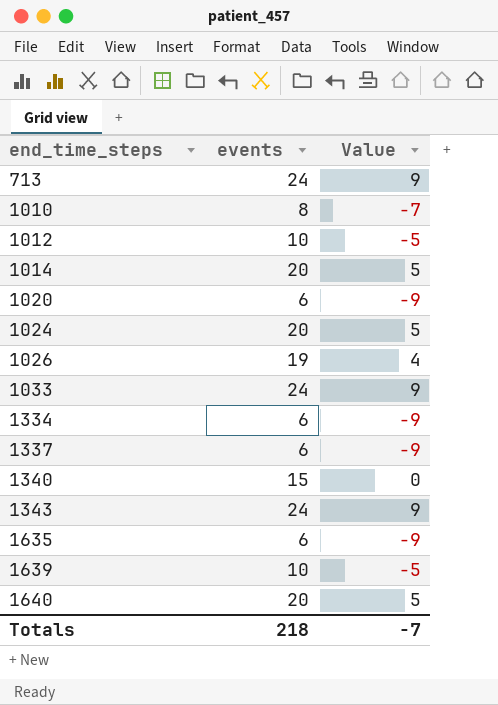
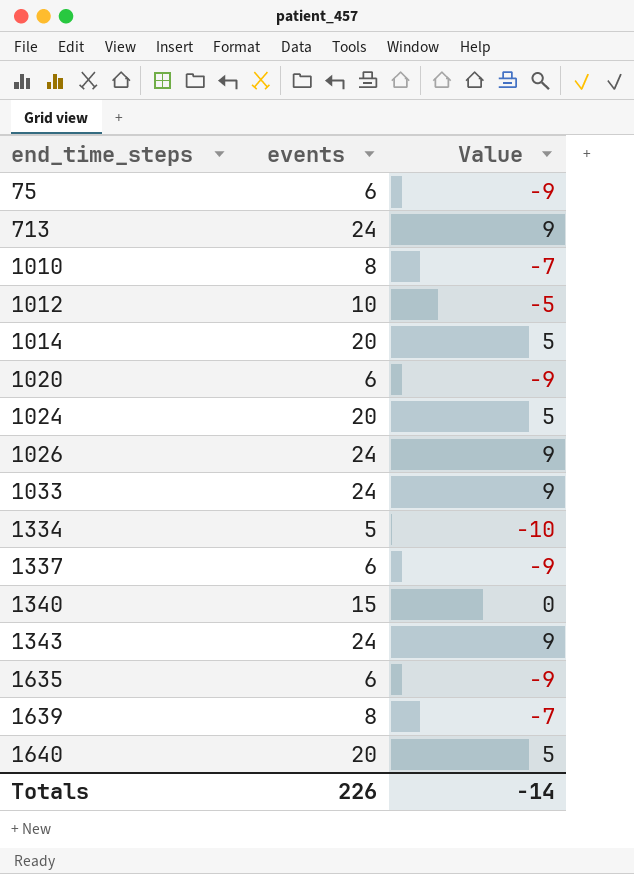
row 75: none -> 6 | -9
1026 | events: 19 -> 24
1026 | Value: 4 -> 9
1334 | events: 6 -> 5
1334 | Value: -9 -> -10
1639 | events: 10 -> 8
1639 | Value: -5 -> -7
Totals | events: 218 -> 226
Totals | Value: -7 -> -14

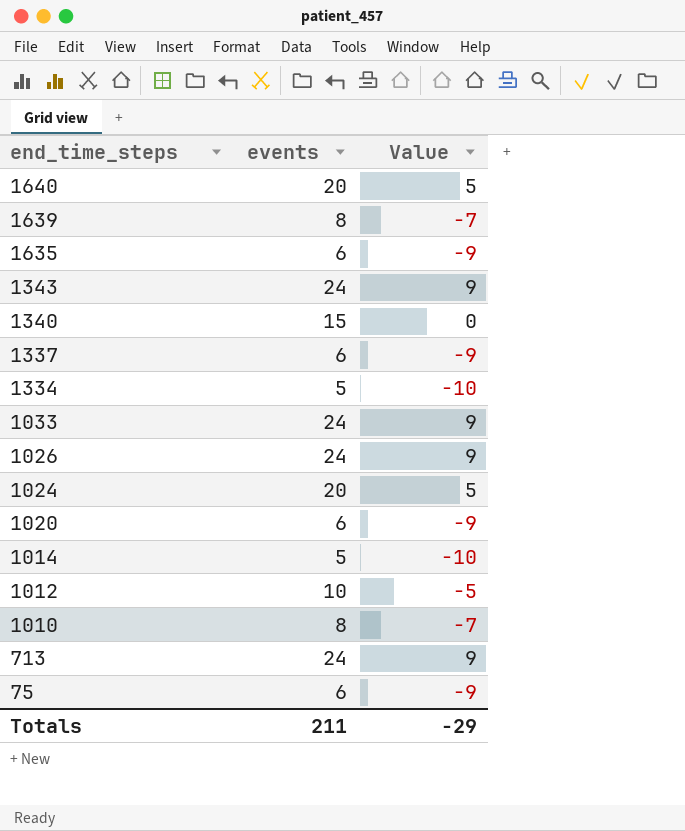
row order: end_time_steps ascending -> end_time_steps descending
1014 | events: 20 -> 5
1014 | Value: 5 -> -10
Totals | events: 226 -> 211
Totals | Value: -14 -> -29

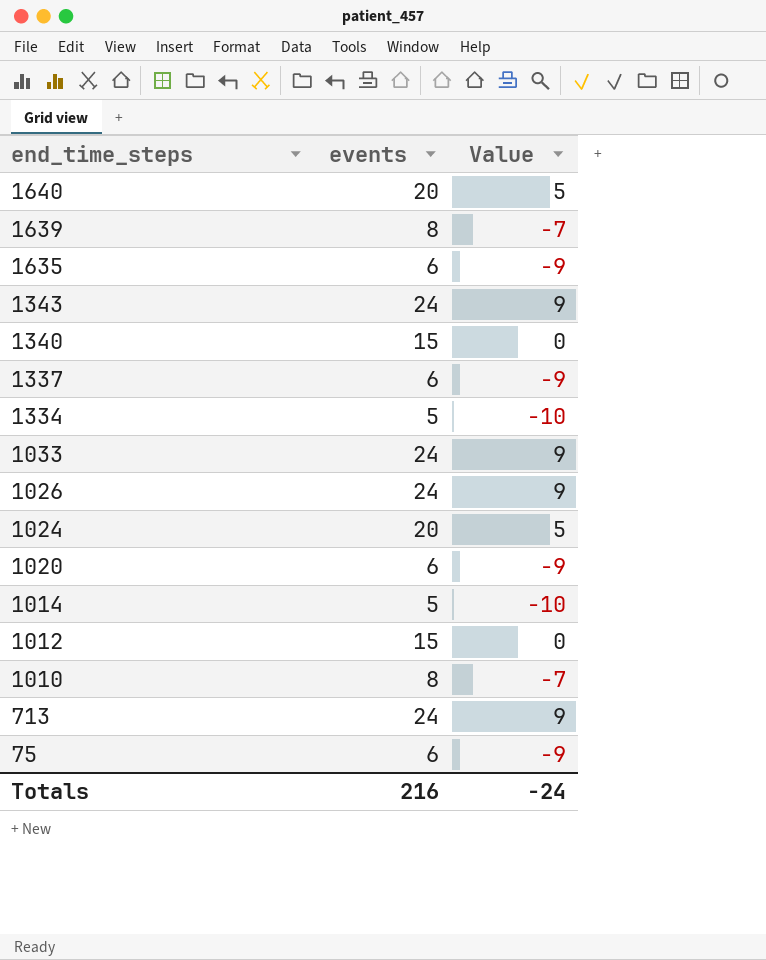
1012 | events: 10 -> 15
1012 | Value: -5 -> 0
Totals | events: 211 -> 216
Totals | Value: -29 -> -24

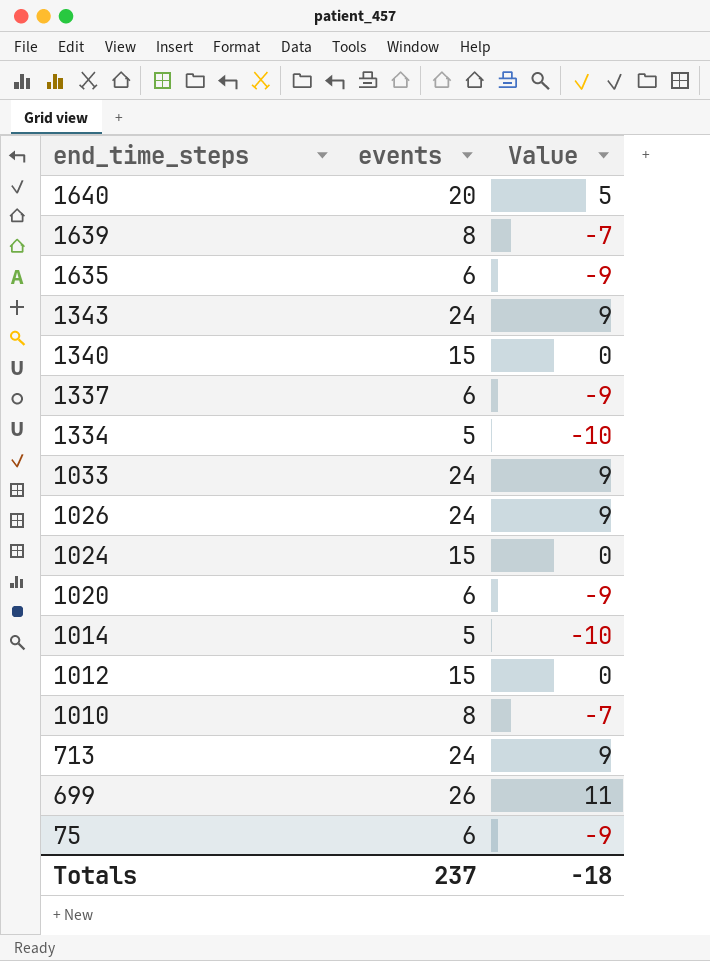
1024 | events: 20 -> 15
1024 | Value: 5 -> 0
row 699: none -> 26 | 11
Totals | events: 216 -> 237
Totals | Value: -24 -> -18

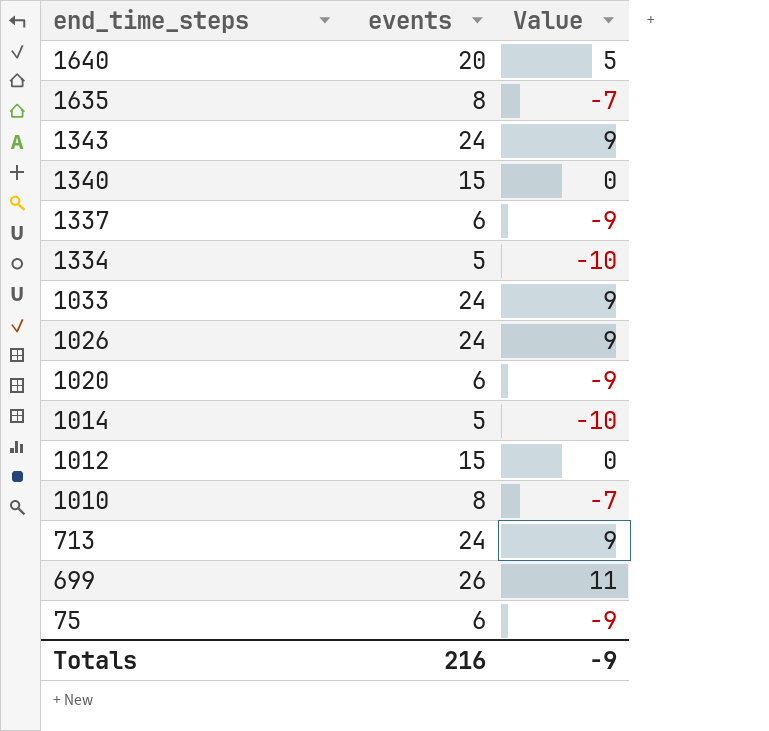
row 1639: 8 | -7 -> none
row 1024: 15 | 0 -> none
1635 | events: 6 -> 8
1635 | Value: -9 -> -7
Totals | events: 237 -> 216
Totals | Value: -18 -> -9

